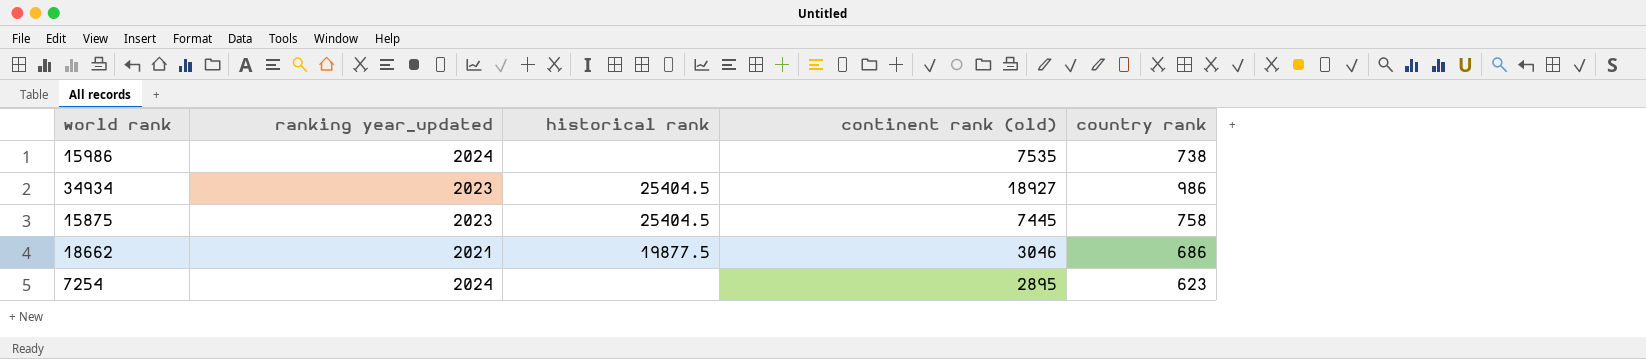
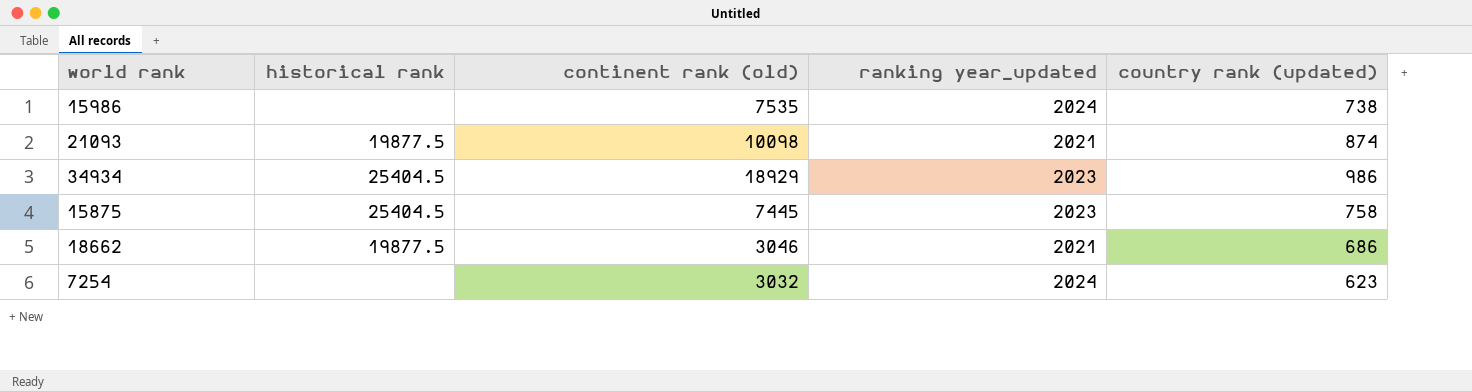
column ranking year_updated | position: 2 -> 4
column name: country rank -> country rank (updated)
row 21093: none -> 19877.5 | 10098 | 2021 | 874
34934 | continent rank (old): 18927 -> 18929
7254 | continent rank (old): 2895 -> 3032

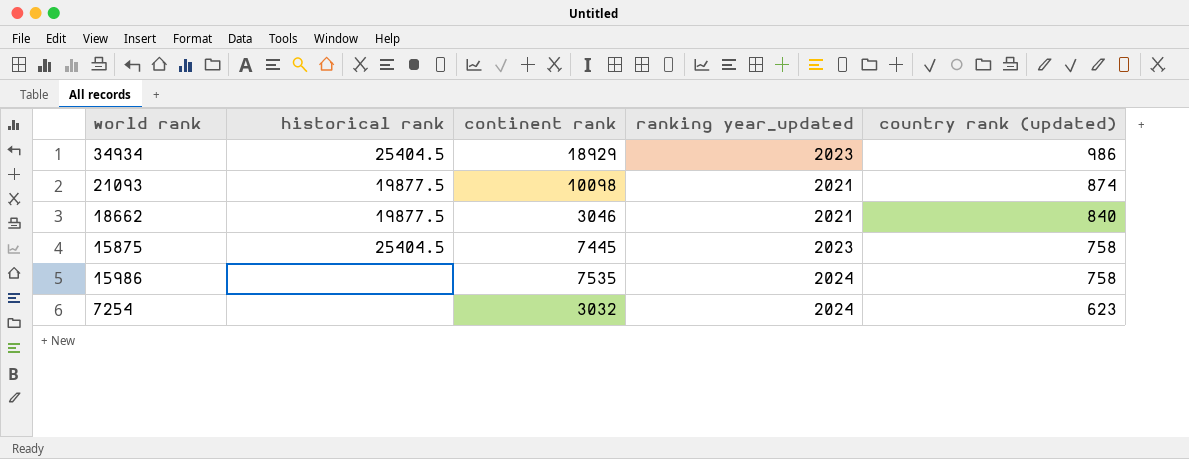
row order: none -> country rank (updated) descending
column name: continent rank (old) -> continent rank
18662 | country rank (updated): 686 -> 840
15986 | country rank (updated): 738 -> 758

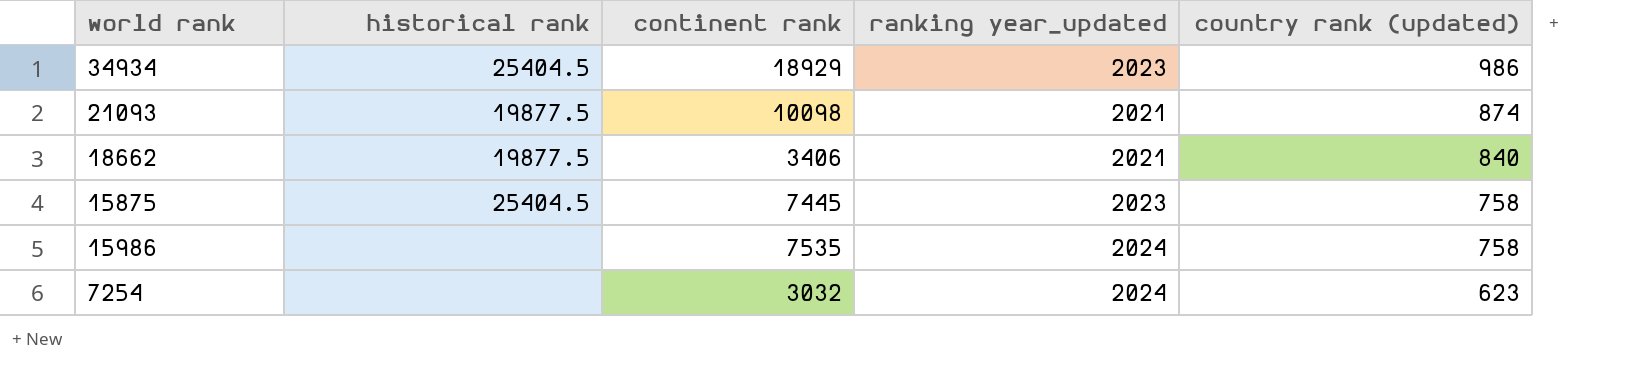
18662 | continent rank: 3046 -> 3406

